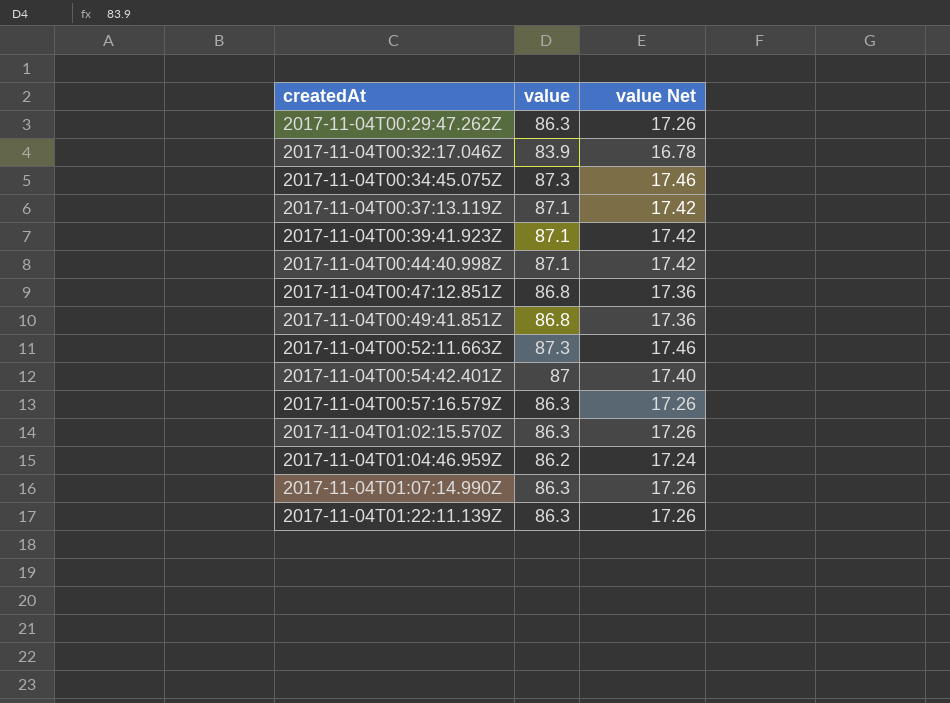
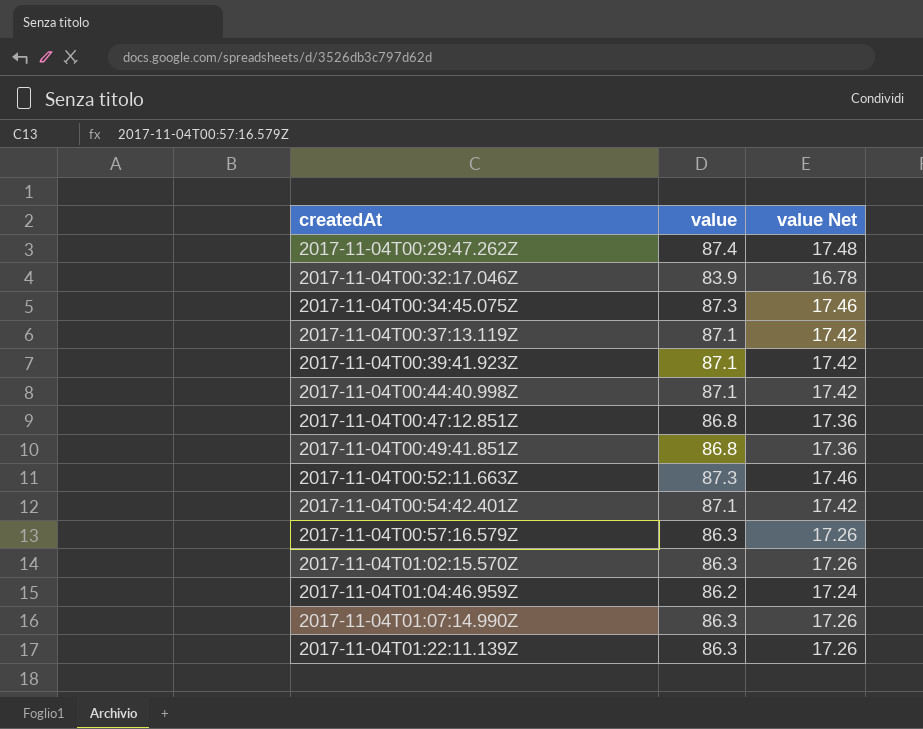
2017-11-04T00:29:47.262Z | value: 86.3 -> 87.4
2017-11-04T00:29:47.262Z | value Net: 17.26 -> 17.48
2017-11-04T00:54:42.401Z | value: 87 -> 87.1
2017-11-04T00:54:42.401Z | value Net: 17.40 -> 17.42

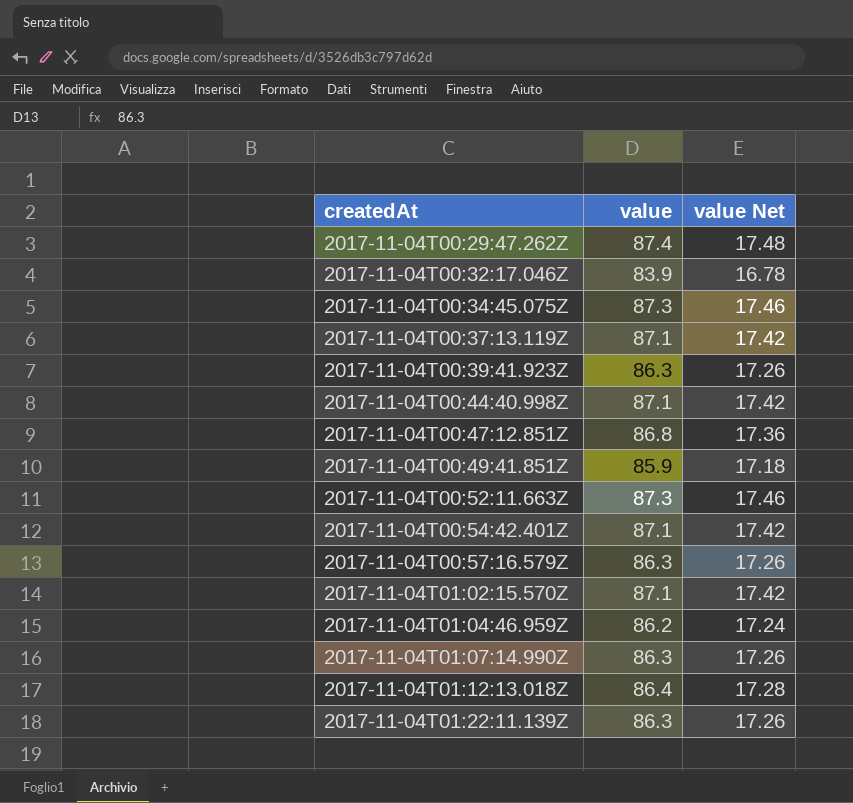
2017-11-04T00:39:41.923Z | value: 87.1 -> 86.3
2017-11-04T00:39:41.923Z | value Net: 17.42 -> 17.26
2017-11-04T00:49:41.851Z | value: 86.8 -> 85.9
2017-11-04T00:49:41.851Z | value Net: 17.36 -> 17.18
2017-11-04T01:02:15.570Z | value: 86.3 -> 87.1
2017-11-04T01:02:15.570Z | value Net: 17.26 -> 17.42
row 2017-11-04T01:12:13.018Z: none -> 86.4 | 17.28

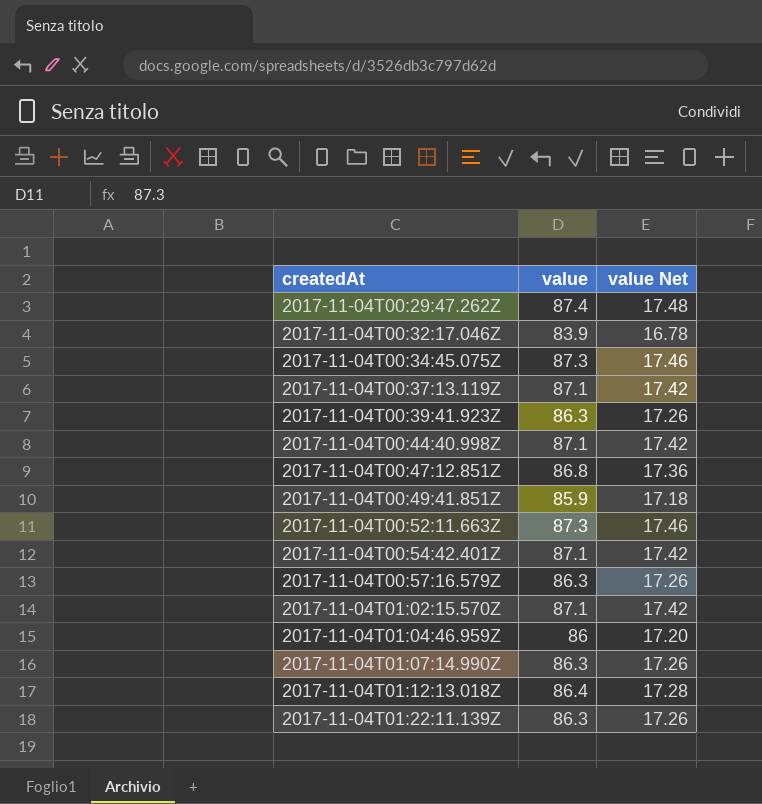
2017-11-04T01:04:46.959Z | value: 86.2 -> 86
2017-11-04T01:04:46.959Z | value Net: 17.24 -> 17.20

